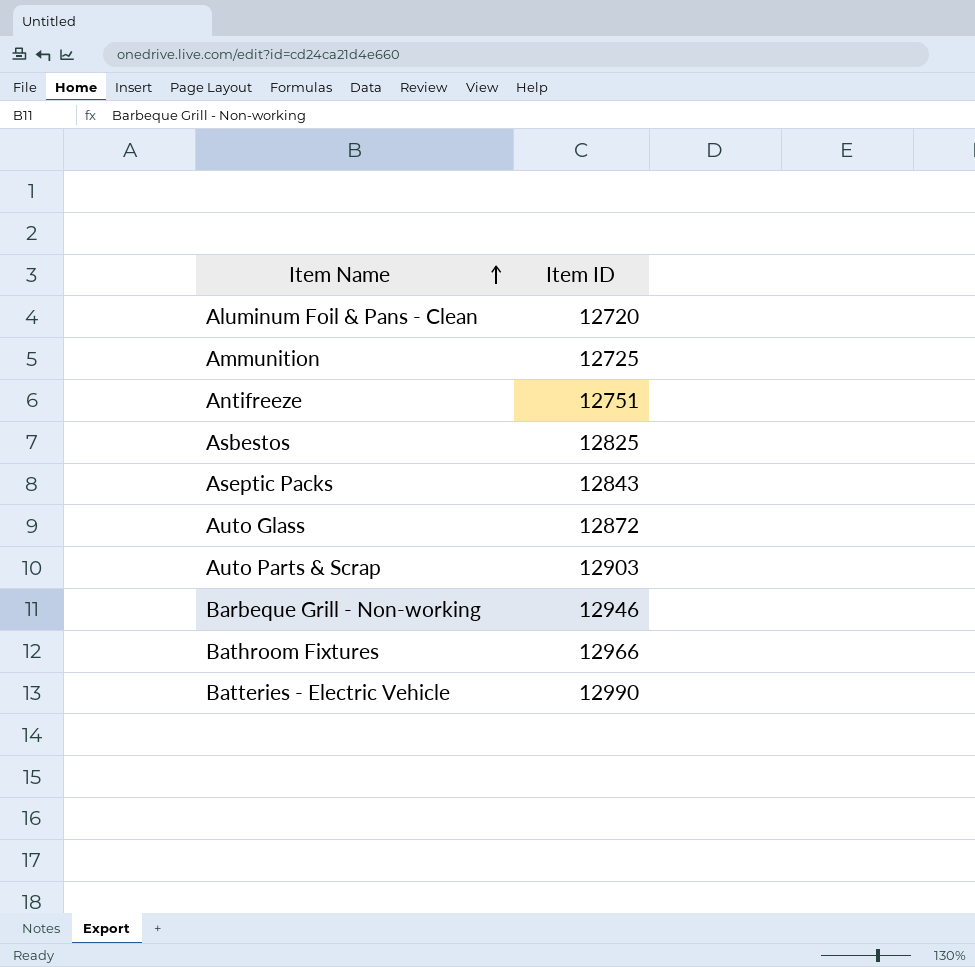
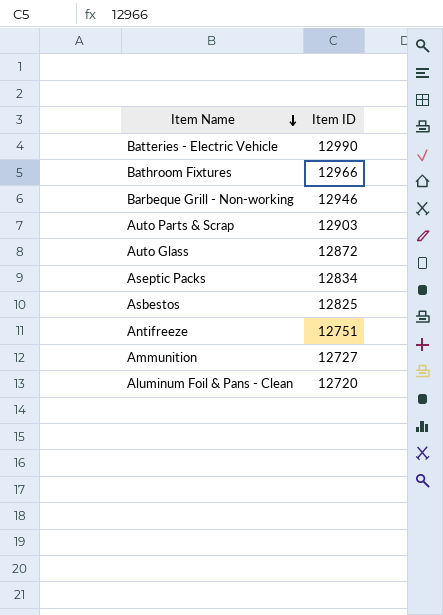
row order: Item Name ascending -> Item Name descending
Aseptic Packs | Item ID: 12843 -> 12834
Ammunition | Item ID: 12725 -> 12727

